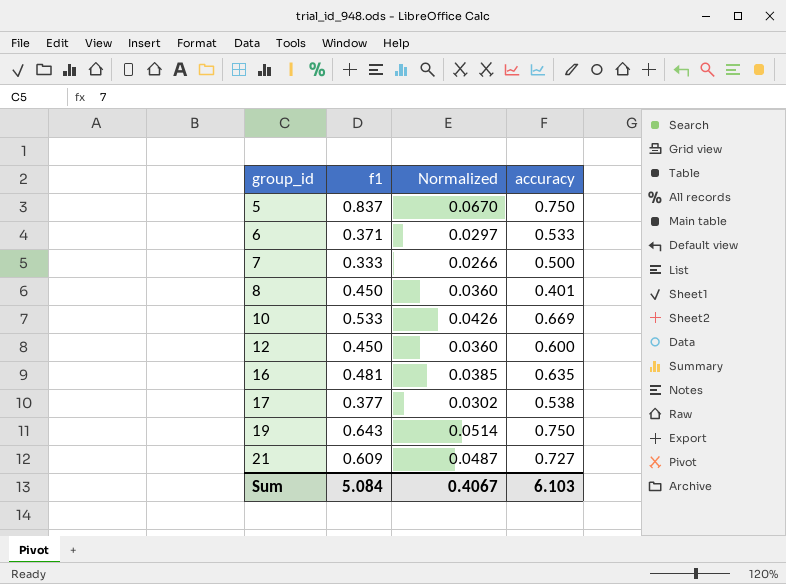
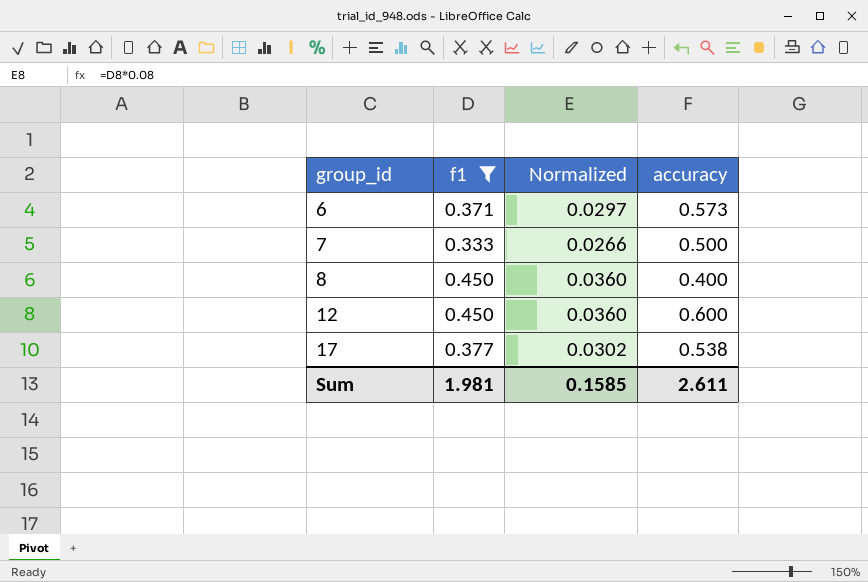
filter: none -> f1 <= 0.450
6 | accuracy: 0.533 -> 0.573
8 | accuracy: 0.401 -> 0.400
Sum | f1: 5.084 -> 1.981
Sum | Normalized: 0.4067 -> 0.1585
Sum | accuracy: 6.103 -> 2.611

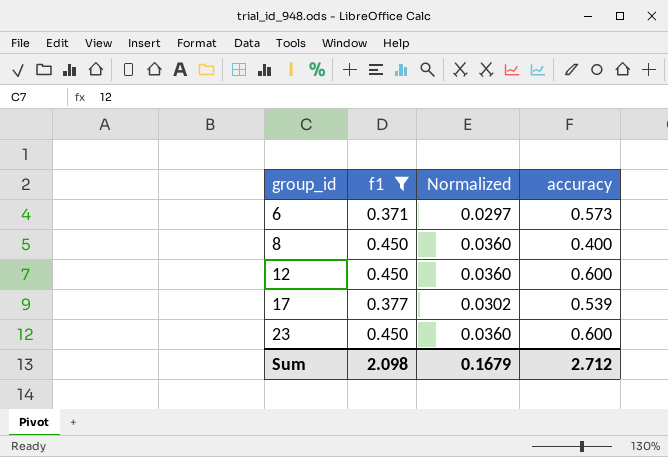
row 7: 0.333 | 0.0266 | 0.500 -> none
17 | accuracy: 0.538 -> 0.539
row 23: none -> 0.450 | 0.0360 | 0.600
Sum | f1: 1.981 -> 2.098
Sum | Normalized: 0.1585 -> 0.1679
Sum | accuracy: 2.611 -> 2.712

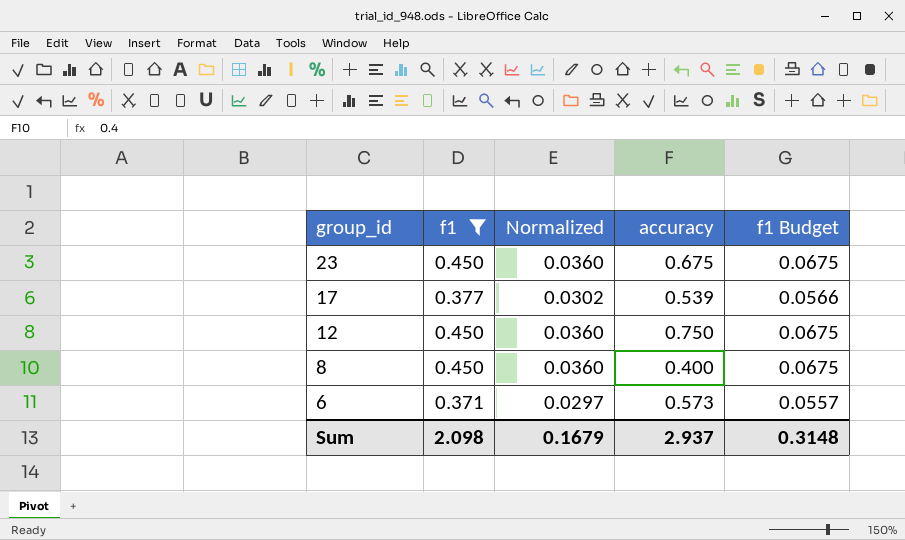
row order: group_id ascending -> group_id descending
column f1 Budget | formula: none -> [f1] * 0.15
23 | accuracy: 0.600 -> 0.675
12 | accuracy: 0.600 -> 0.750
Sum | accuracy: 2.712 -> 2.937

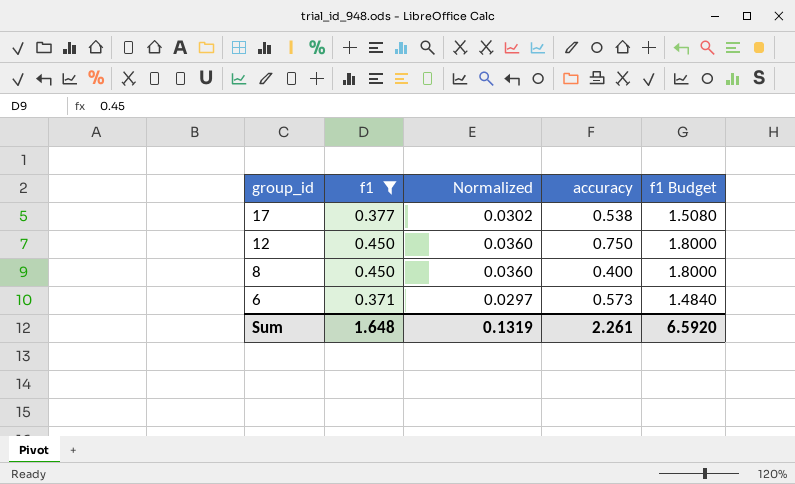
column f1 Budget | formula: [f1] * 0.15 -> [f1] * 4
row 23: 0.450 | 0.0360 | 0.675 | 0.0675 -> none
17 | accuracy: 0.539 -> 0.538
Sum | f1: 2.098 -> 1.648
Sum | Normalized: 0.1679 -> 0.1319
Sum | accuracy: 2.937 -> 2.261
Sum | f1 Budget: 0.3148 -> 6.5920

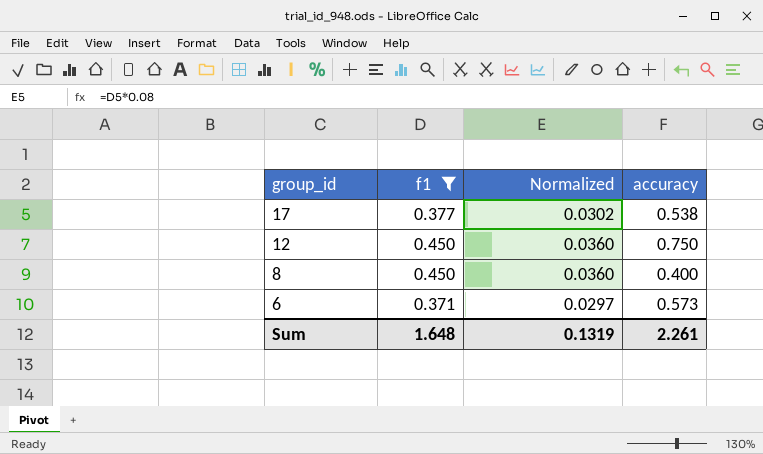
column f1 Budget | formula: [f1] * 4 -> none

